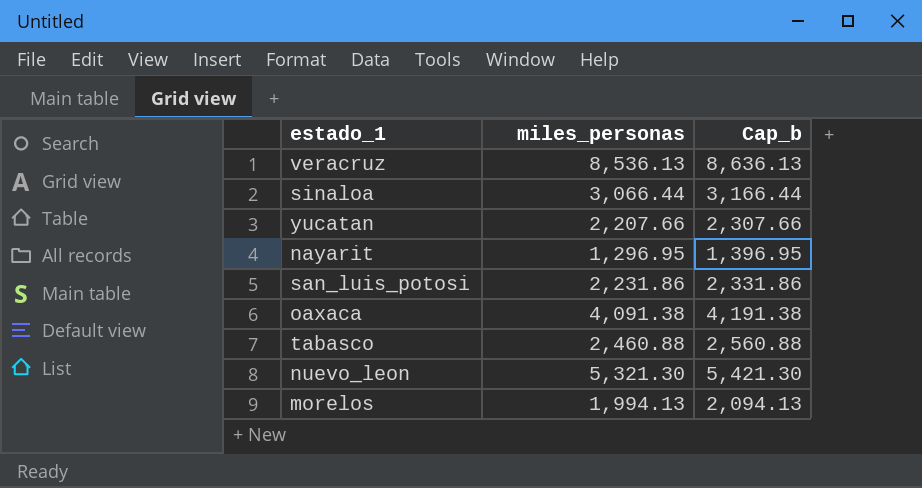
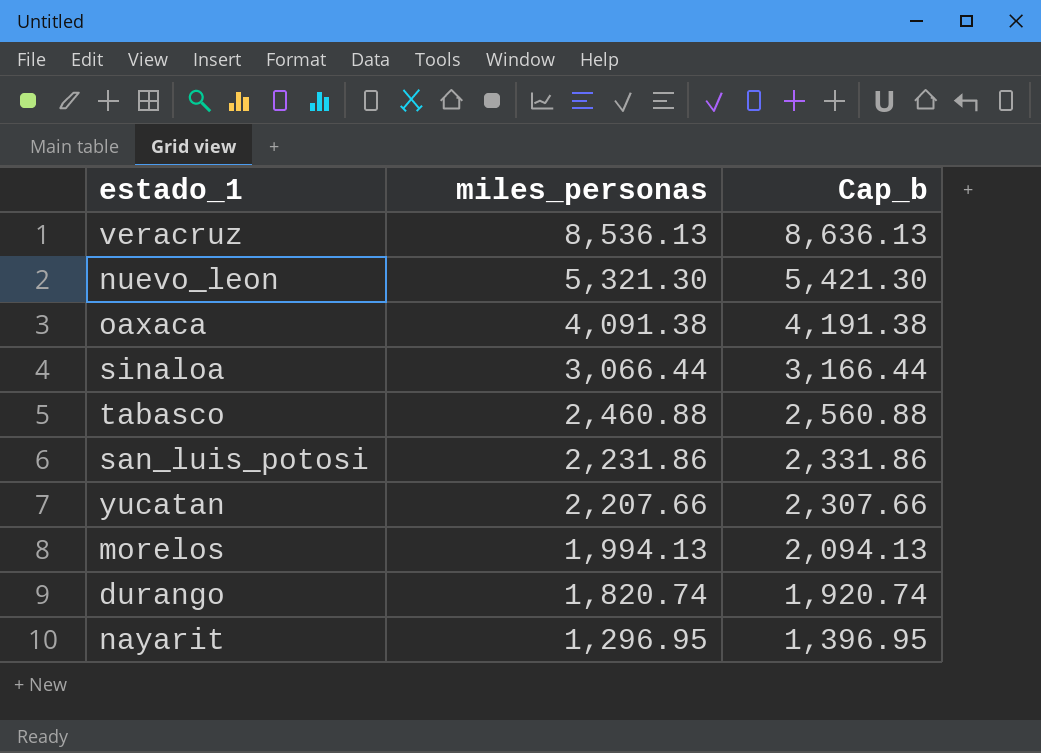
row order: none -> miles_personas descending
row durango: none -> 1,820.74 | 1,920.74

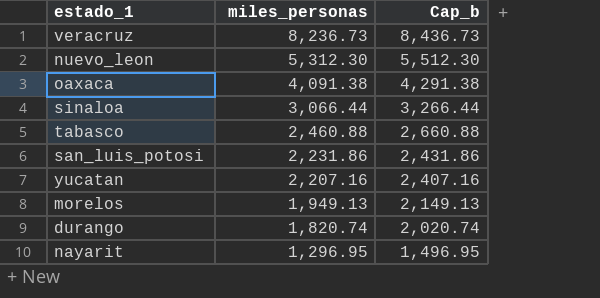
column Cap_b | formula: [miles_personas] + 100 -> [miles_personas] + 200
veracruz | miles_personas: 8,536.13 -> 8,236.73
nuevo_leon | miles_personas: 5,321.30 -> 5,312.30
yucatan | miles_personas: 2,207.66 -> 2,207.16
morelos | miles_personas: 1,994.13 -> 1,949.13

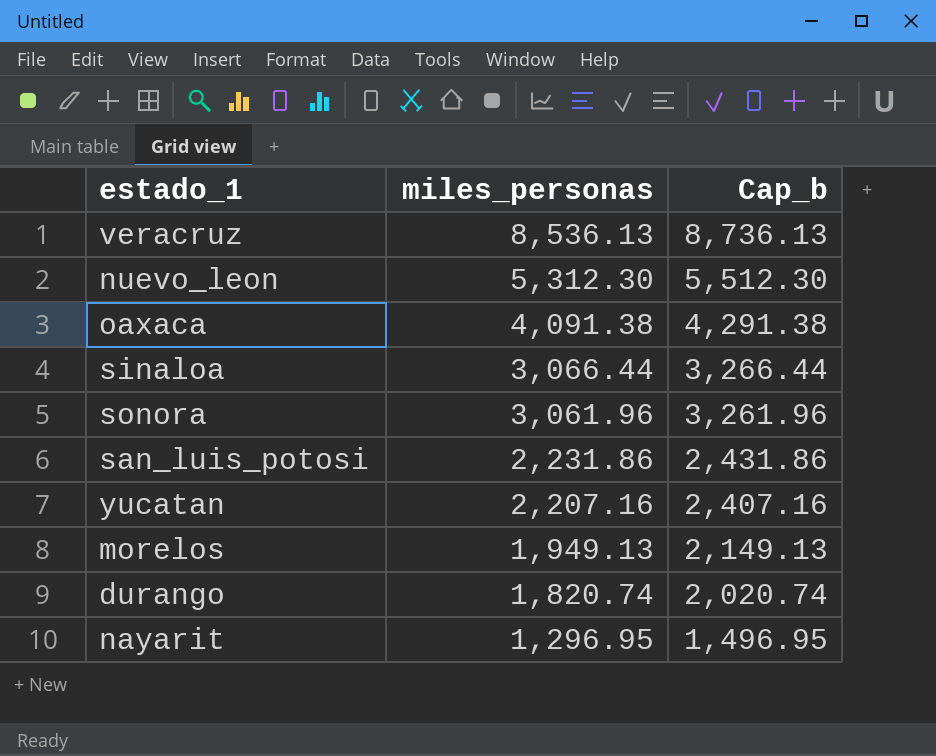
row tabasco: 2,460.88 | 2,660.88 -> none
veracruz | miles_personas: 8,236.73 -> 8,536.13
veracruz | Cap_b: 8,436.73 -> 8,736.13
row sonora: none -> 3,061.96 | 3,261.96

